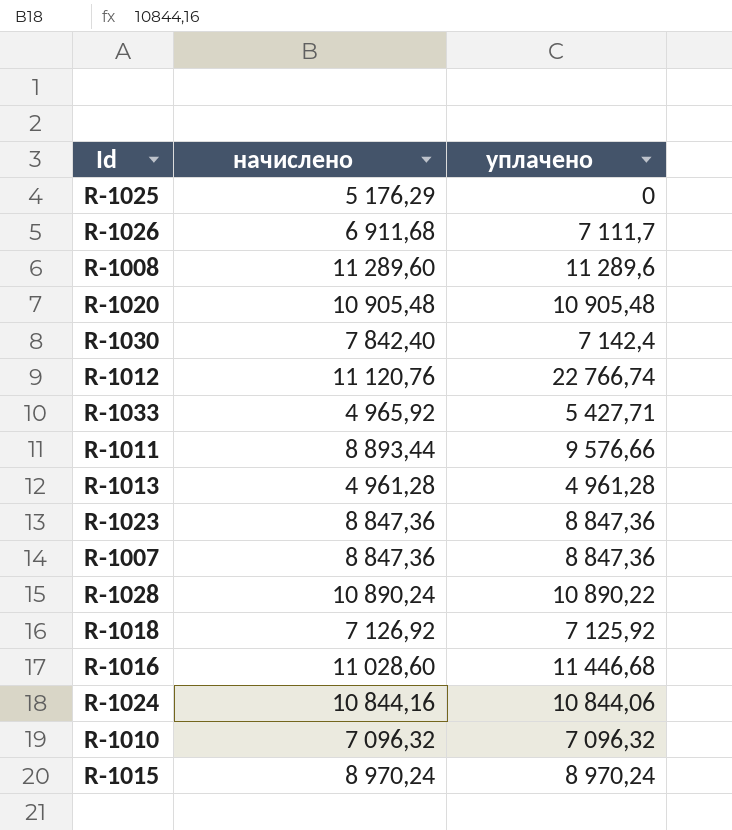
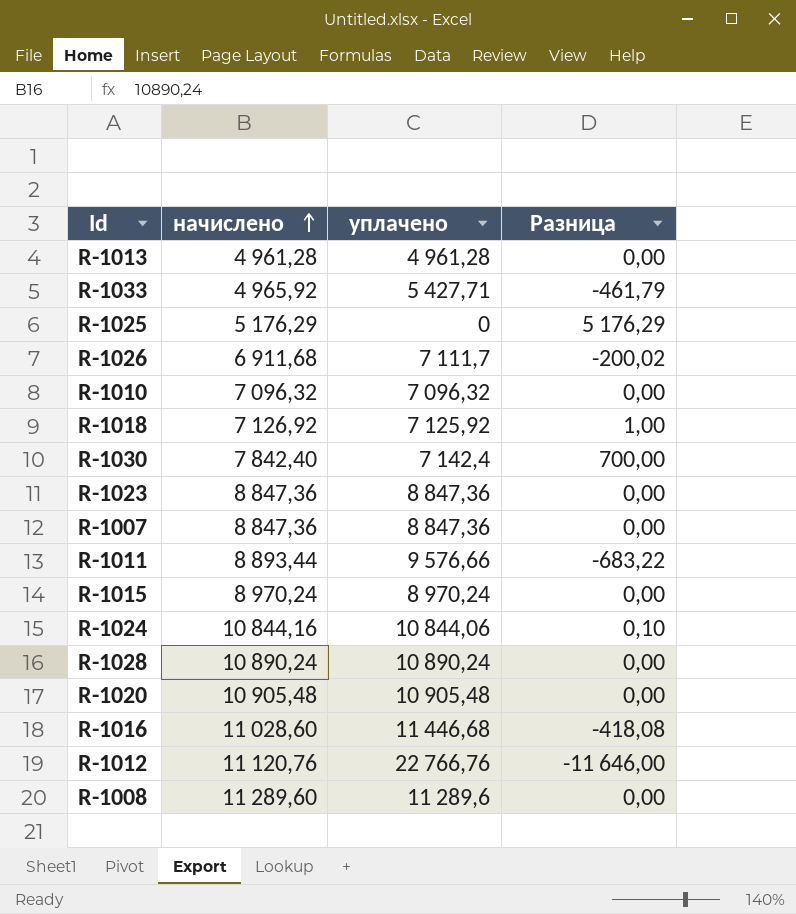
row order: none -> начислено ascending
column Разница | formula: none -> [начислено] - [уплачено]
R-1028 | уплачено: 10 890,22 -> 10 890,24
R-1012 | уплачено: 22 766,74 -> 22 766,76

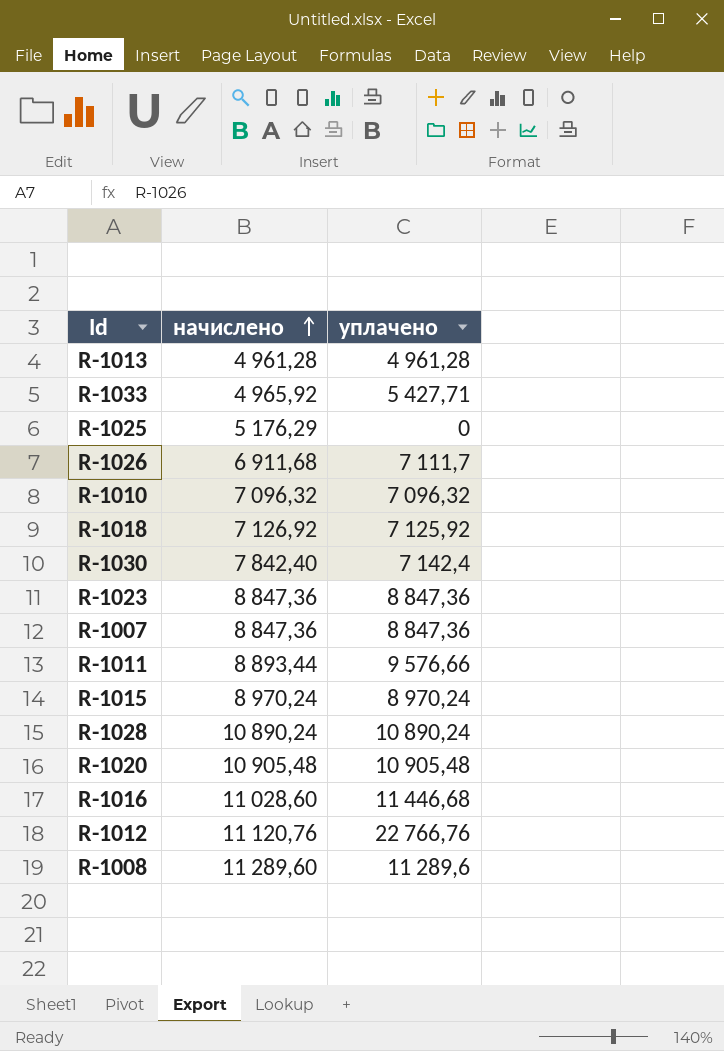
column Разница | formula: [начислено] - [уплачено] -> none
row R-1024: 10 844,16 | 10 844,06 | 0,10 -> none

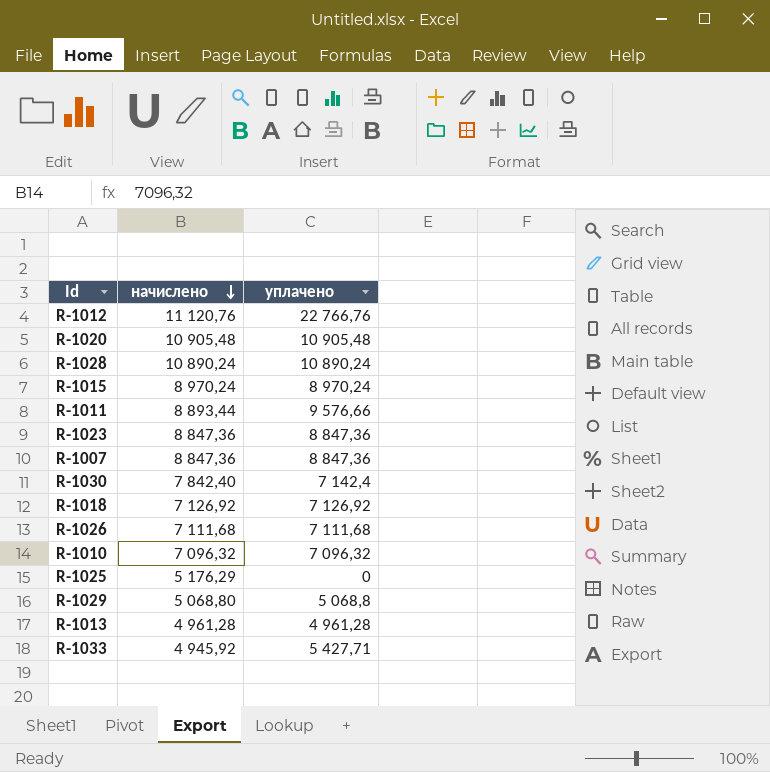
row order: начислено ascending -> начислено descending
row R-1016: 11 028,60 | 11 446,68 -> none
row R-1008: 11 289,60 | 11 289,6 -> none
R-1018 | уплачено: 7 125,92 -> 7 126,92
R-1026 | начислено: 6 911,68 -> 7 111,68
R-1026 | уплачено: 7 111,7 -> 7 111,68
row R-1029: none -> 5 068,80 | 5 068,8
R-1033 | начислено: 4 965,92 -> 4 945,92

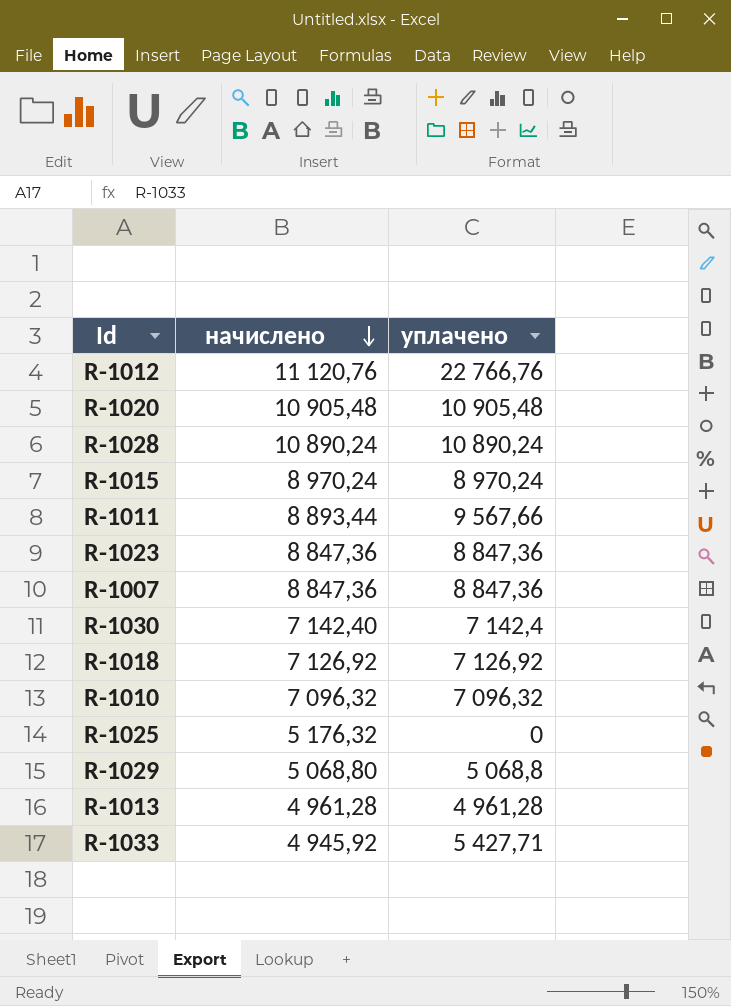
row R-1026: 7 111,68 | 7 111,68 -> none
R-1011 | уплачено: 9 576,66 -> 9 567,66
R-1030 | начислено: 7 842,40 -> 7 142,40
R-1025 | начислено: 5 176,29 -> 5 176,32

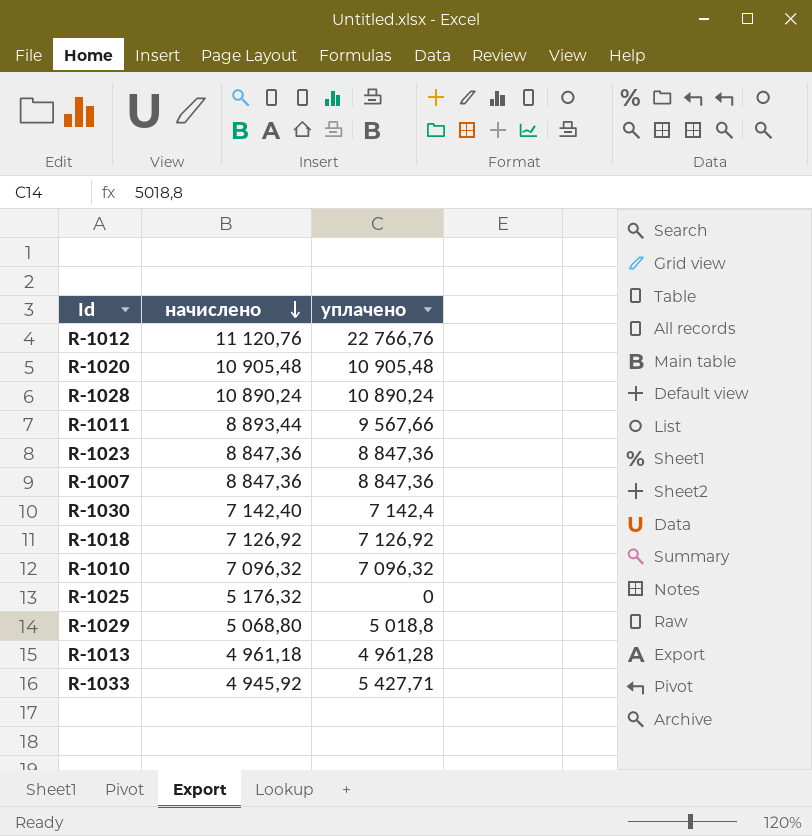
row R-1015: 8 970,24 | 8 970,24 -> none
R-1029 | уплачено: 5 068,8 -> 5 018,8
R-1013 | начислено: 4 961,28 -> 4 961,18

